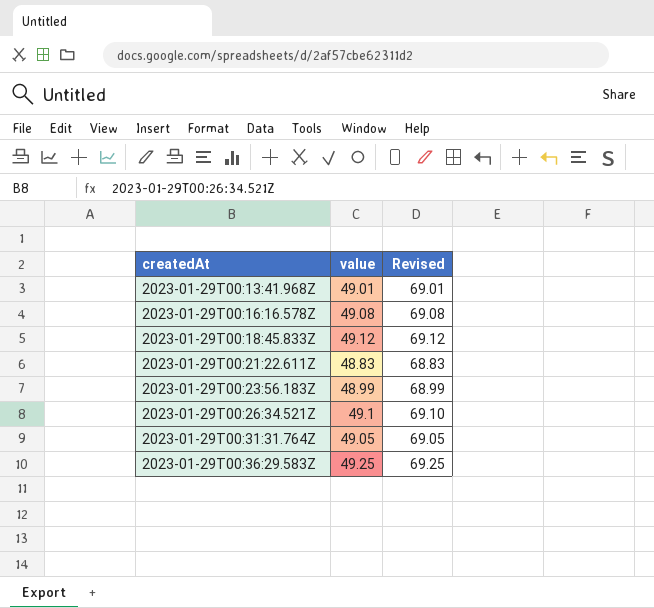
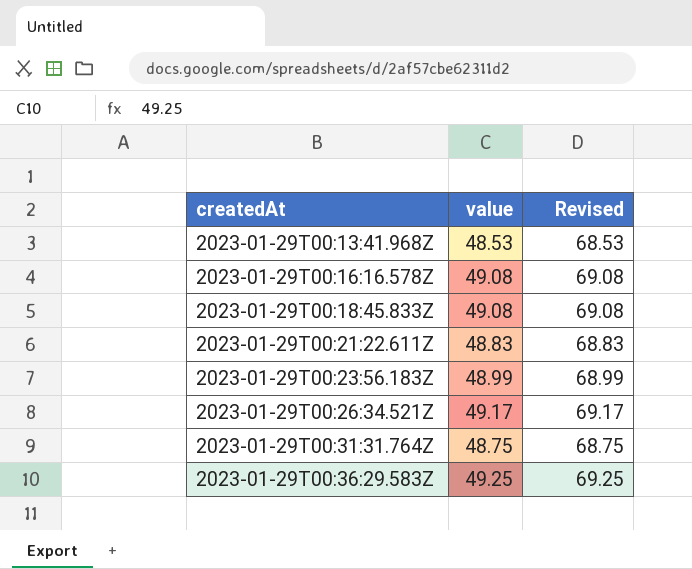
2023-01-29T00:13:41.968Z | value: 49.01 -> 48.53
2023-01-29T00:13:41.968Z | Revised: 69.01 -> 68.53
2023-01-29T00:18:45.833Z | value: 49.12 -> 49.08
2023-01-29T00:18:45.833Z | Revised: 69.12 -> 69.08
2023-01-29T00:26:34.521Z | value: 49.1 -> 49.17
2023-01-29T00:26:34.521Z | Revised: 69.10 -> 69.17
2023-01-29T00:31:31.764Z | value: 49.05 -> 48.75
2023-01-29T00:31:31.764Z | Revised: 69.05 -> 68.75

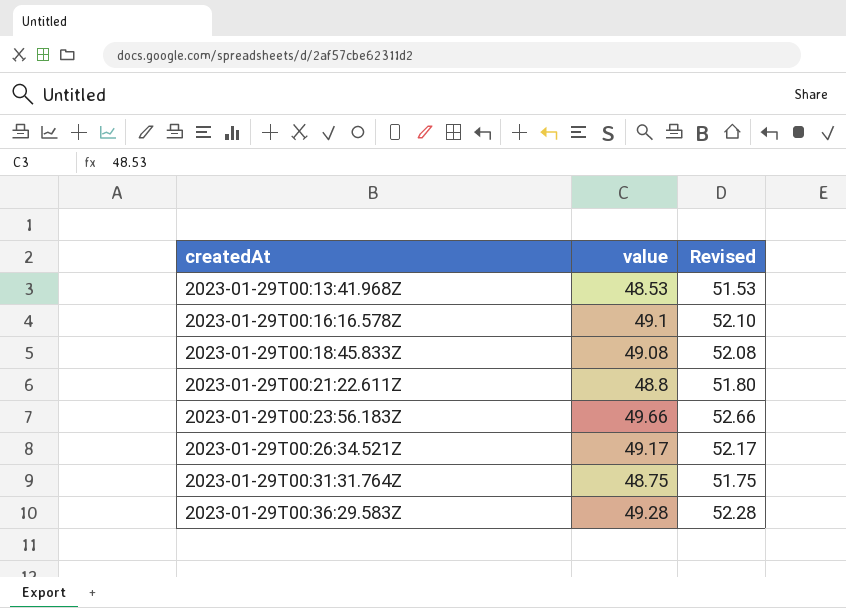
column Revised | formula: [value] + 20 -> [value] + 3
2023-01-29T00:16:16.578Z | value: 49.08 -> 49.1
2023-01-29T00:21:22.611Z | value: 48.83 -> 48.8
2023-01-29T00:23:56.183Z | value: 48.99 -> 49.66
2023-01-29T00:36:29.583Z | value: 49.25 -> 49.28

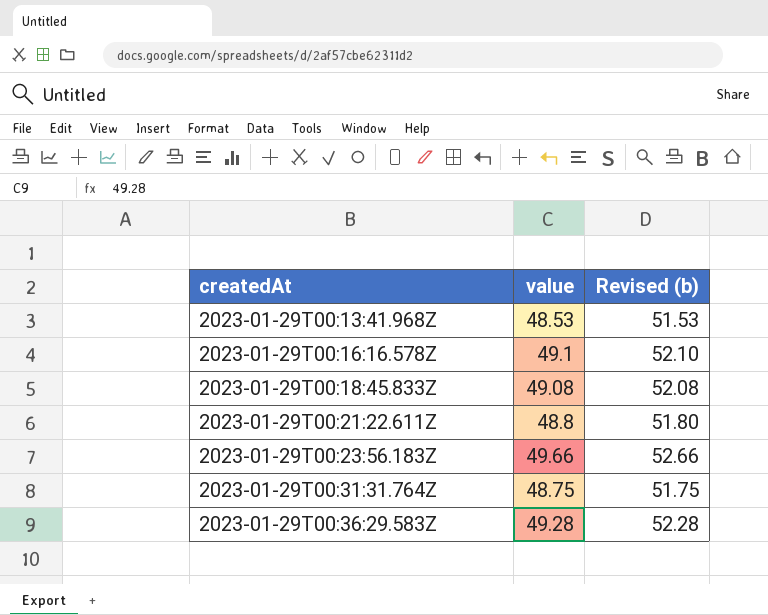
column name: Revised -> Revised (b)
row 2023-01-29T00:26:34.521Z: 49.17 | 52.17 -> none

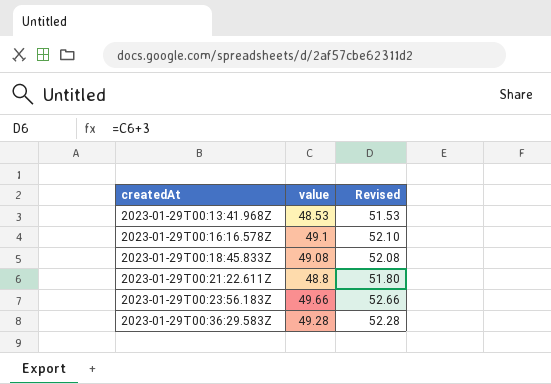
column name: Revised (b) -> Revised
row 2023-01-29T00:31:31.764Z: 48.75 | 51.75 -> none

